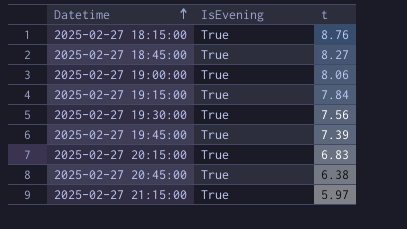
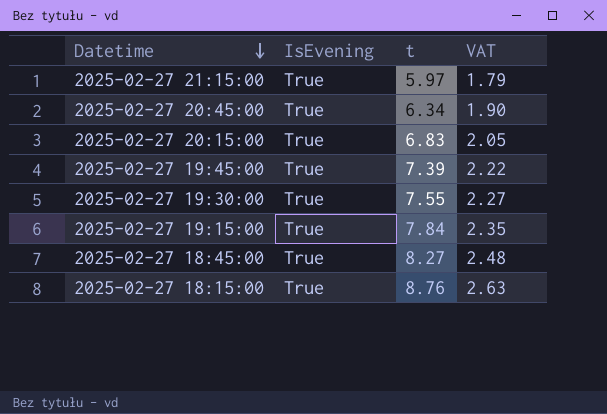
row order: Datetime ascending -> Datetime descending
column VAT | formula: none -> [t] * 0.3
row 2025-02-27 19:00:00: True | 8.06 -> none
2025-02-27 20:45:00 | t: 6.38 -> 6.34
2025-02-27 19:30:00 | t: 7.56 -> 7.55

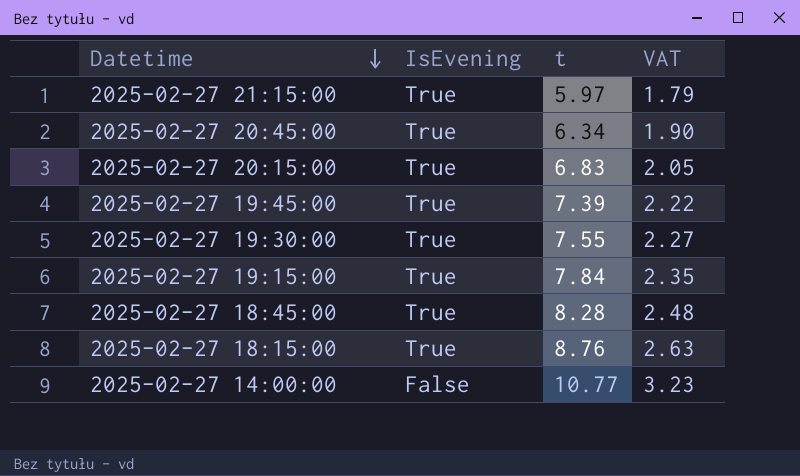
2025-02-27 18:45:00 | t: 8.27 -> 8.28
row 2025-02-27 14:00:00: none -> False | 10.77 | 3.23

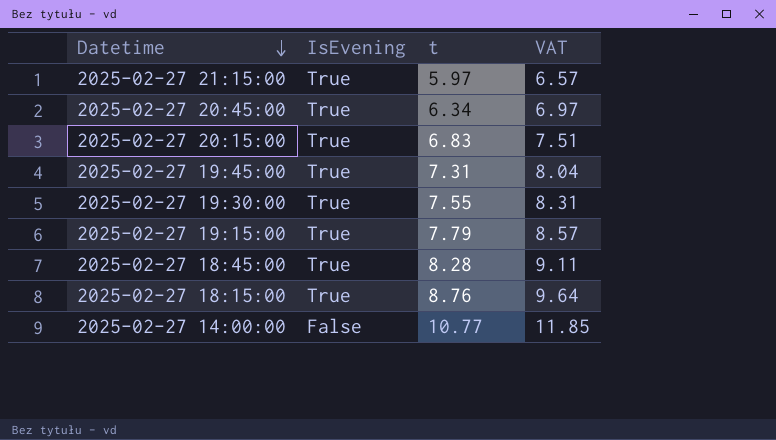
column VAT | formula: [t] * 0.3 -> [t] * 1.1
2025-02-27 19:45:00 | t: 7.39 -> 7.31
2025-02-27 19:15:00 | t: 7.84 -> 7.79

